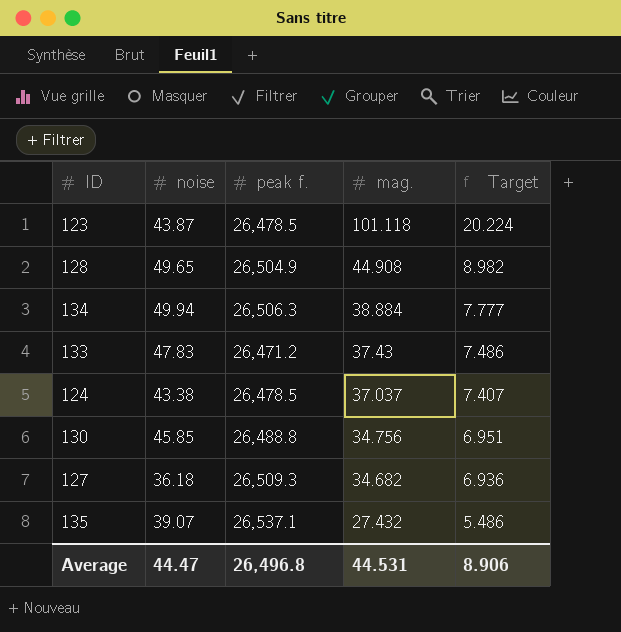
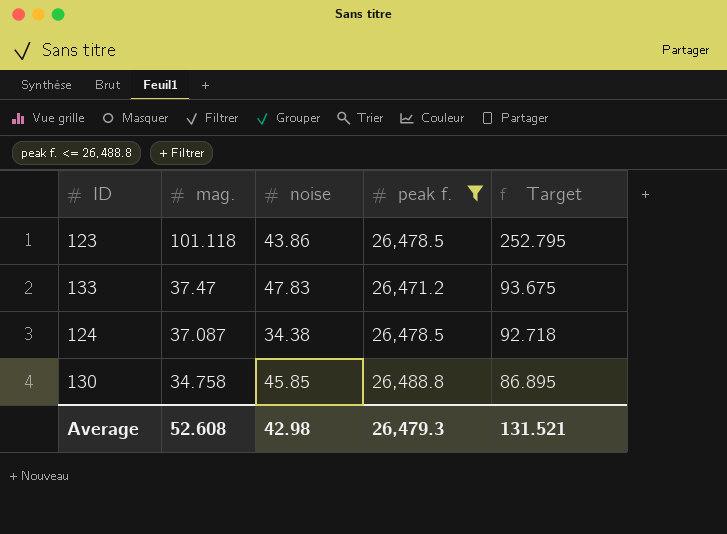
filter: none -> peak f. <= 26,488.8
column mag. | position: 4 -> 2
column Target | formula: [mag.] * 0.2 -> [mag.] * 2.5
123 | noise: 43.87 -> 43.86
133 | mag.: 37.43 -> 37.47
124 | mag.: 37.037 -> 37.087
124 | noise: 43.38 -> 34.38
130 | mag.: 34.756 -> 34.758
Average | mag.: 44.531 -> 52.608
Average | noise: 44.47 -> 42.98
Average | peak f.: 26,496.8 -> 26,479.3
Average | Target: 8.906 -> 131.521

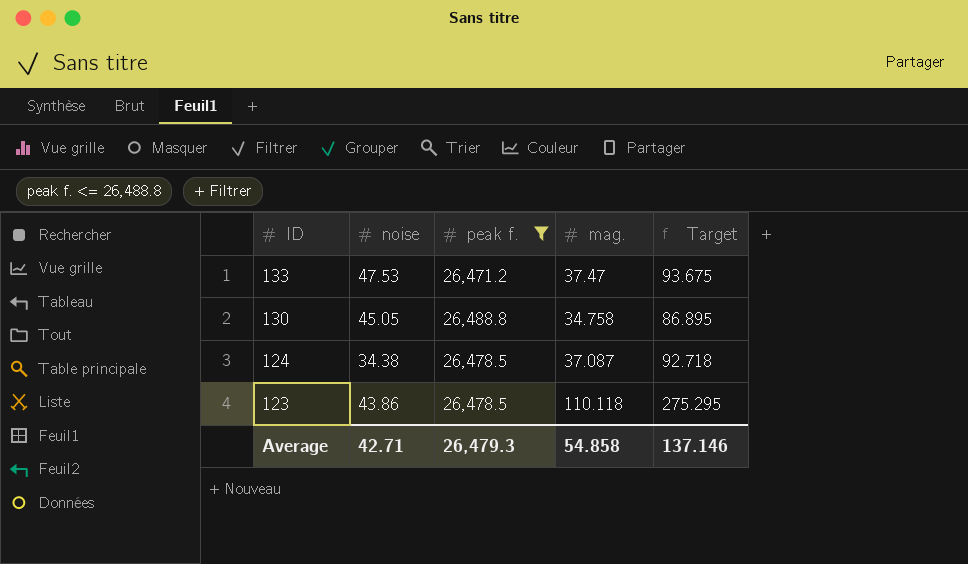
row order: mag. descending -> ID descending
column mag. | position: 2 -> 4
133 | noise: 47.83 -> 47.53
130 | noise: 45.85 -> 45.05
123 | mag.: 101.118 -> 110.118
123 | Target: 252.795 -> 275.295
Average | noise: 42.98 -> 42.71
Average | mag.: 52.608 -> 54.858
Average | Target: 131.521 -> 137.146

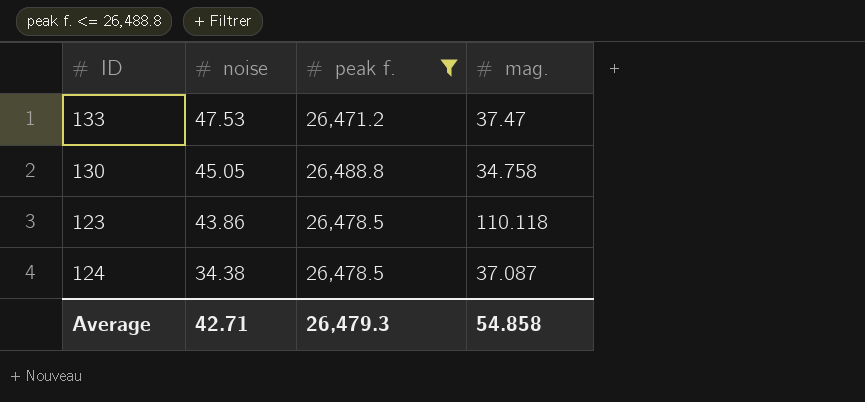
row order: ID descending -> noise descending
column Target | formula: [mag.] * 2.5 -> none

